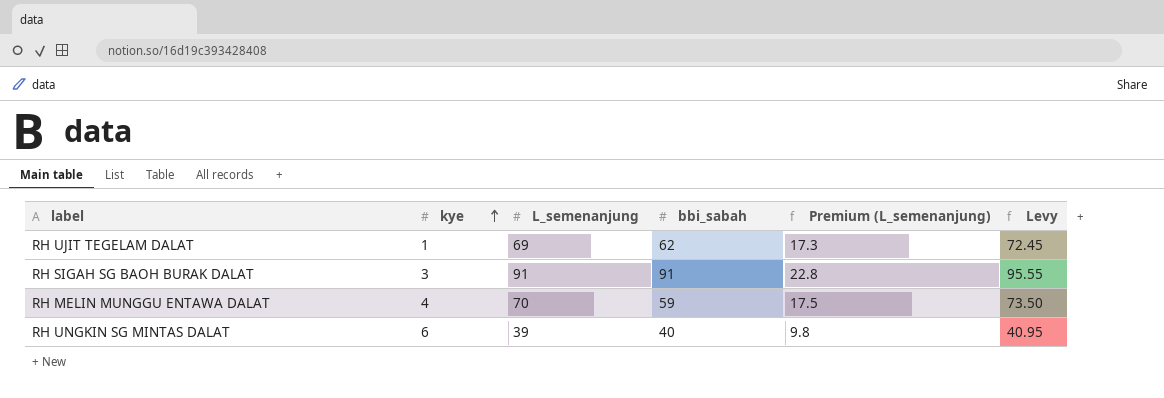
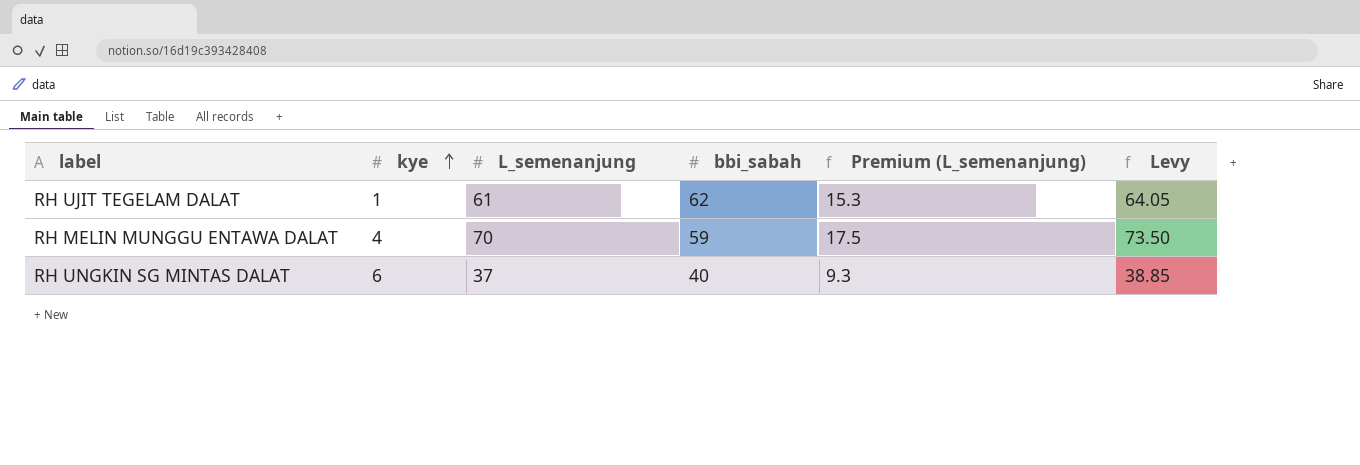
row RH SIGAH SG BAOH BURAK DALAT: 3 | 91 | 91 | 22.8 | 95.55 -> none
RH UJIT TEGELAM DALAT | L_semenanjung: 69 -> 61
RH UJIT TEGELAM DALAT | Premium (L_semenanjung): 17.3 -> 15.3
RH UJIT TEGELAM DALAT | Levy: 72.45 -> 64.05
RH UNGKIN SG MINTAS DALAT | L_semenanjung: 39 -> 37
RH UNGKIN SG MINTAS DALAT | Premium (L_semenanjung): 9.8 -> 9.3
RH UNGKIN SG MINTAS DALAT | Levy: 40.95 -> 38.85

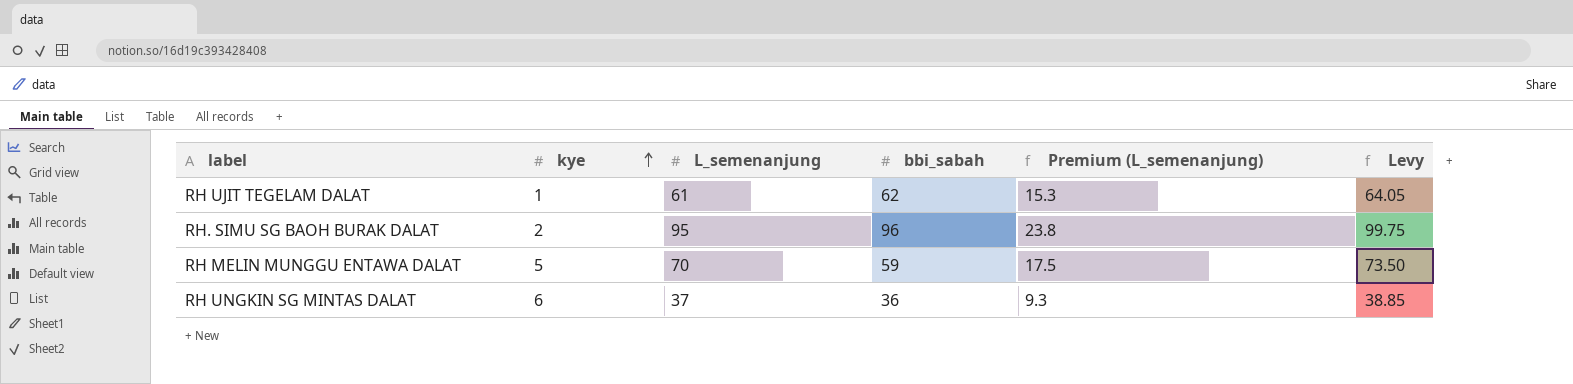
row RH. SIMU SG BAOH BURAK DALAT: none -> 2 | 95 | 96 | 23.8 | 99.75
RH MELIN MUNGGU ENTAWA DALAT | kye: 4 -> 5
RH UNGKIN SG MINTAS DALAT | bbi_sabah: 40 -> 36

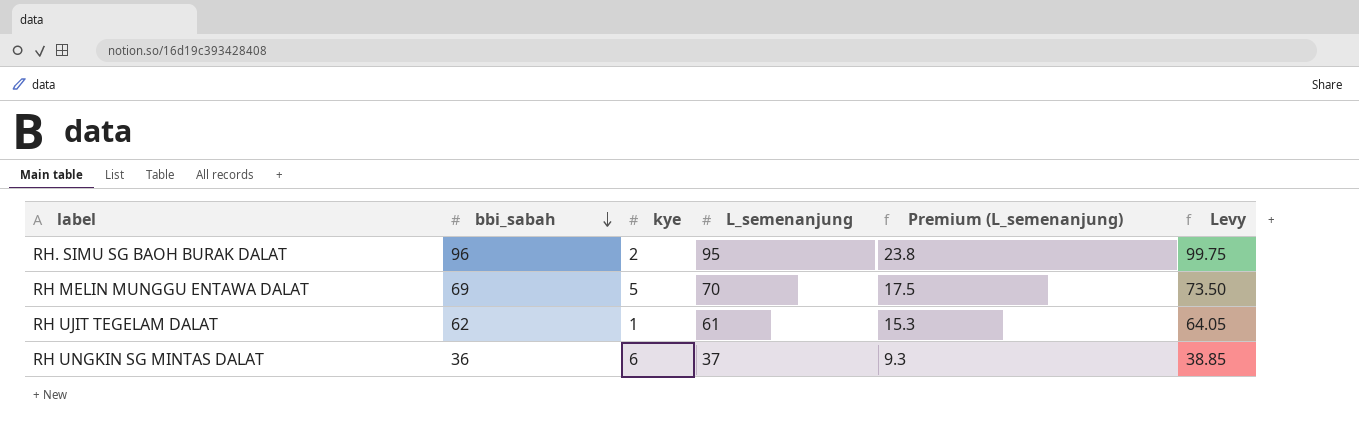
row order: kye ascending -> bbi_sabah descending
column bbi_sabah | position: 4 -> 2
RH MELIN MUNGGU ENTAWA DALAT | bbi_sabah: 59 -> 69

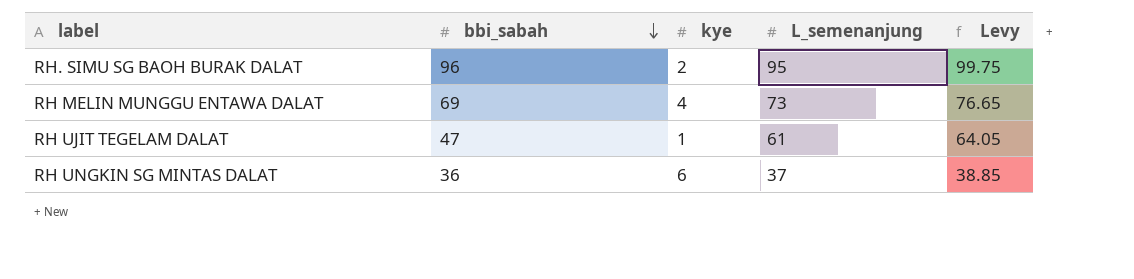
column Premium (L_semenanjung) | formula: [L_semenanjung] * 0.25 -> none
RH MELIN MUNGGU ENTAWA DALAT | kye: 5 -> 4
RH MELIN MUNGGU ENTAWA DALAT | L_semenanjung: 70 -> 73
RH MELIN MUNGGU ENTAWA DALAT | Levy: 73.50 -> 76.65
RH UJIT TEGELAM DALAT | bbi_sabah: 62 -> 47

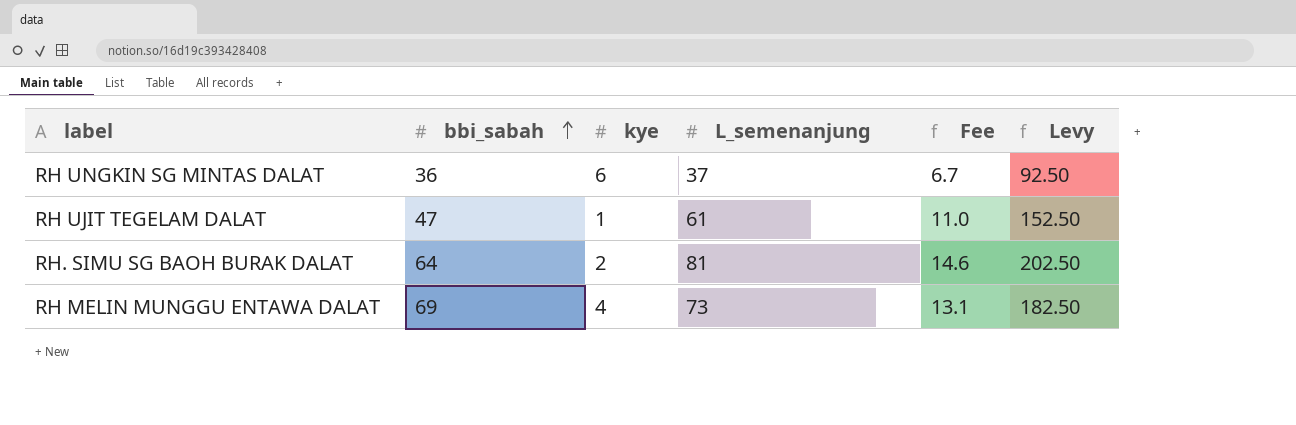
row order: bbi_sabah descending -> bbi_sabah ascending
column Fee | formula: none -> [L_semenanjung] * 0.18
column Levy | formula: [L_semenanjung] * 1.05 -> [L_semenanjung] * 2.5
RH. SIMU SG BAOH BURAK DALAT | bbi_sabah: 96 -> 64
RH. SIMU SG BAOH BURAK DALAT | L_semenanjung: 95 -> 81

